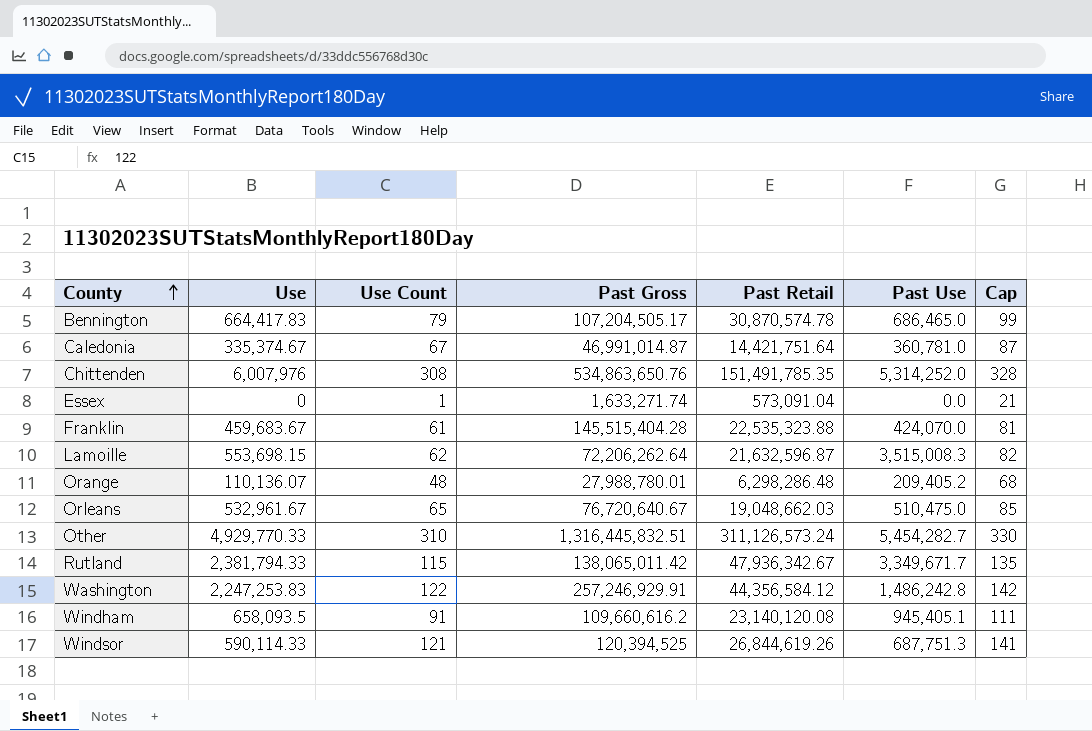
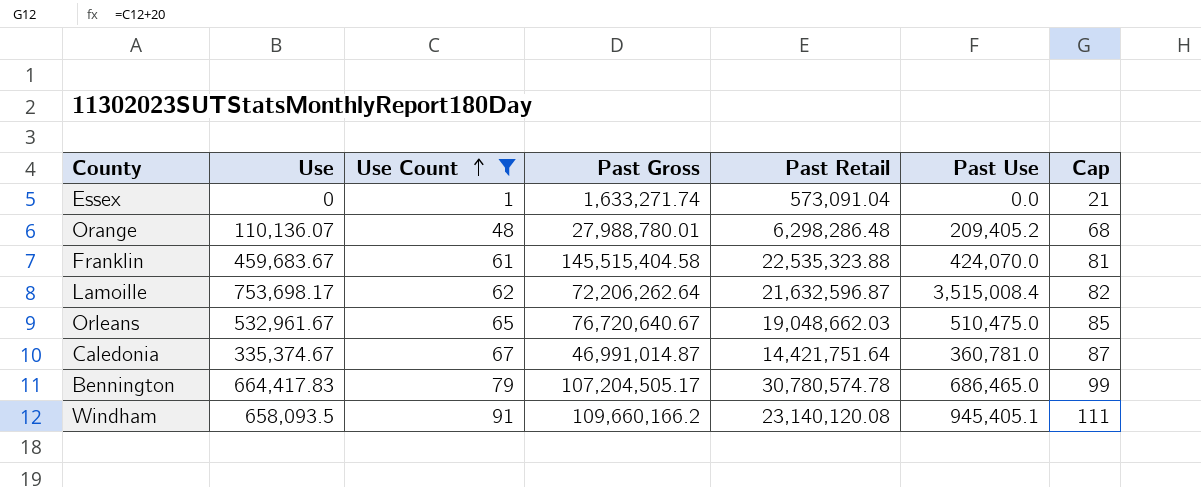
filter: none -> Use Count <= 91
row order: County ascending -> Use Count ascending
Franklin | Past Gross: 145,515,404.28 -> 145,515,404.58
Lamoille | Use: 553,698.15 -> 753,698.17
Lamoille | Past Use: 3,515,008.3 -> 3,515,008.4
Bennington | Past Retail: 30,870,574.78 -> 30,780,574.78
Windham | Past Gross: 109,660,616.2 -> 109,660,166.2

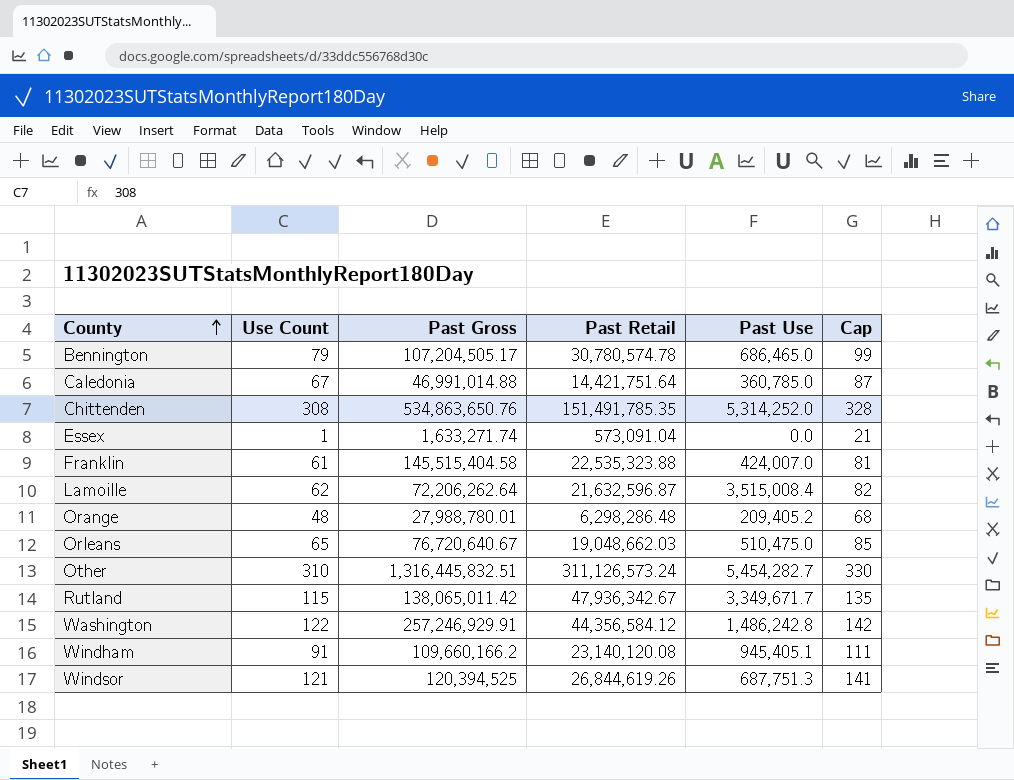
filter: Use Count <= 91 -> none
row order: Use Count ascending -> County ascending
column Use | position: 2 -> none
Caledonia | Past Gross: 46,991,014.87 -> 46,991,014.88
Caledonia | Past Use: 360,781.0 -> 360,785.0
Franklin | Past Use: 424,070.0 -> 424,007.0

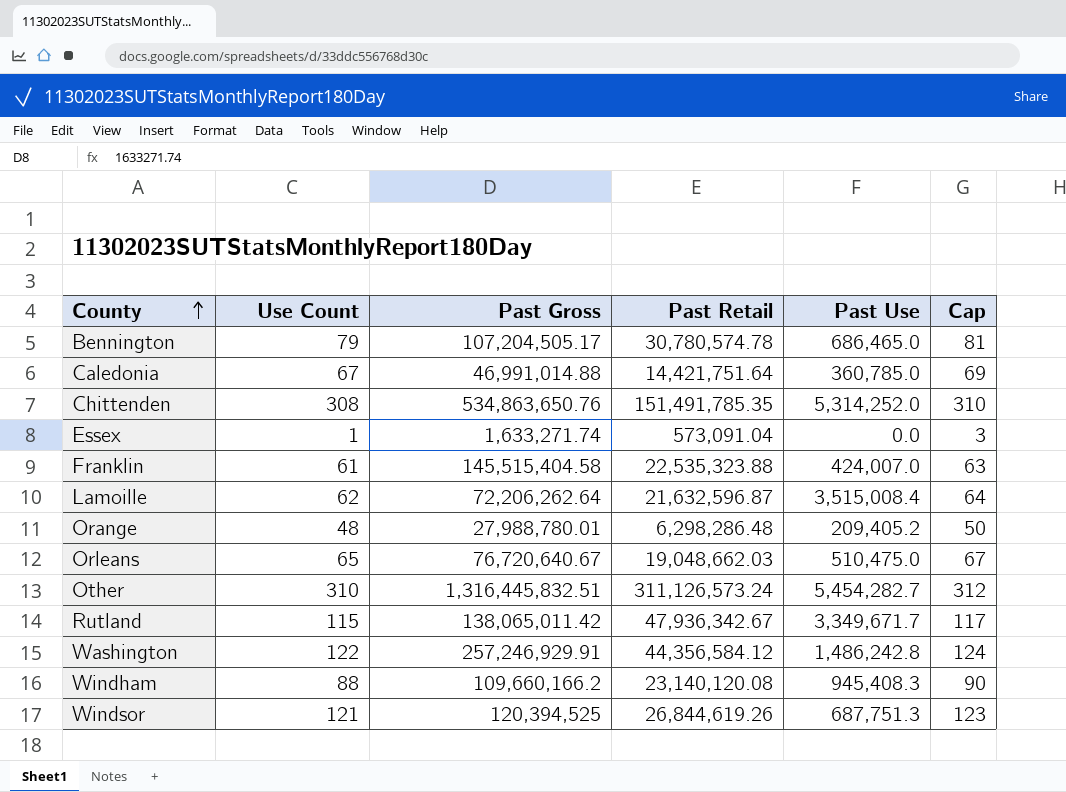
column Cap | formula: [Use Count] + 20 -> [Use Count] + 2
Windham | Use Count: 91 -> 88
Windham | Past Use: 945,405.1 -> 945,408.3

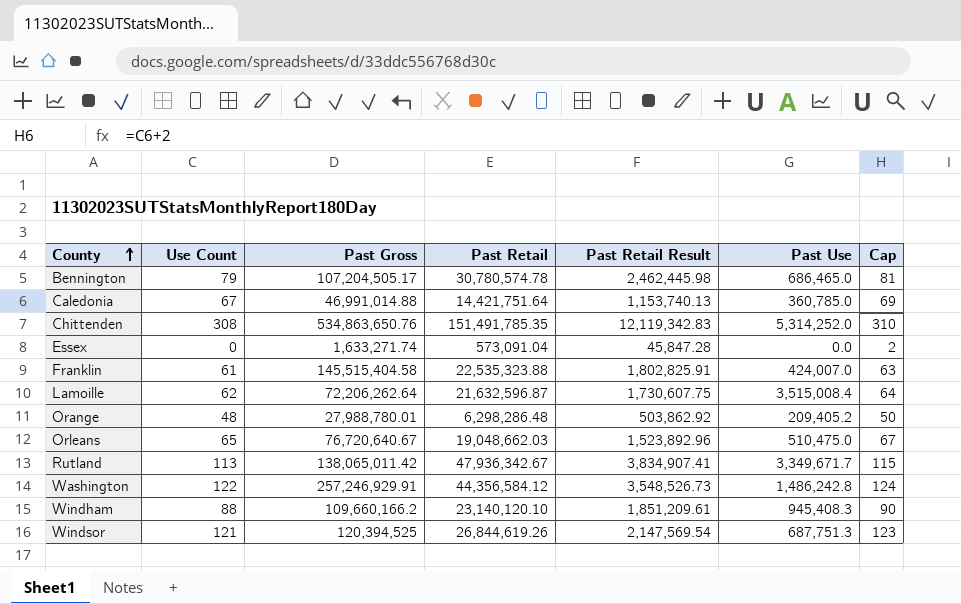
column Past Retail Result | formula: none -> [Past Retail] * 0.08
row Other: 310 | 1,316,445,832.51 | 311,126,573.24 | 5,454,282.7 | 312 -> none
Essex | Use Count: 1 -> 0
Essex | Cap: 3 -> 2
Rutland | Use Count: 115 -> 113
Rutland | Cap: 117 -> 115
Windham | Past Retail: 23,140,120.08 -> 23,140,120.10

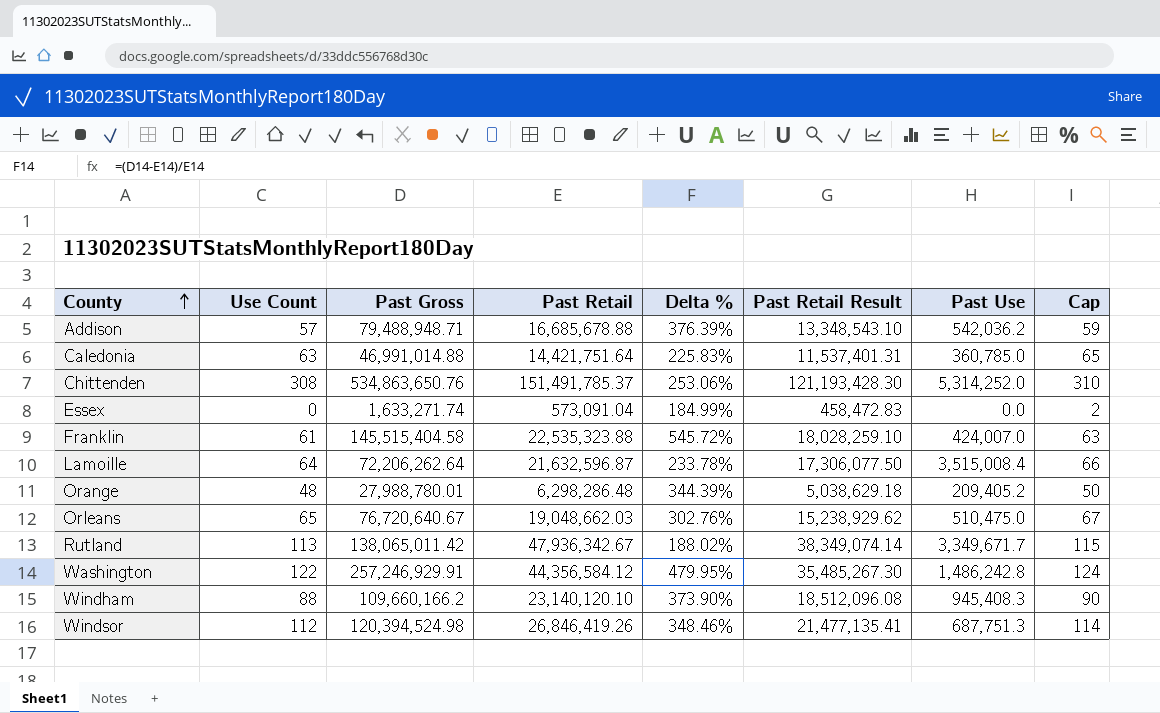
column Delta % | formula: none -> ([Past Gross] - [Past Retail]) / [Past Retail]
column Past Retail Result | formula: [Past Retail] * 0.08 -> [Past Retail] * 0.8
row Bennington: 79 | 107,204,505.17 | 30,780,574.78 | 2,462,445.98 | 686,465.0 | 81 -> none
row Addison: none -> 57 | 79,488,948.71 | 16,685,678.88 | 376.39% | 13,348,543.10 | 542,036.2 | 59
Caledonia | Use Count: 67 -> 63
Caledonia | Cap: 69 -> 65
Chittenden | Past Retail: 151,491,785.35 -> 151,491,785.37
Lamoille | Use Count: 62 -> 64
Lamoille | Cap: 64 -> 66
Windsor | Use Count: 121 -> 112
Windsor | Past Gross: 120,394,525 -> 120,394,524.98
Windsor | Past Retail: 26,844,619.26 -> 26,846,419.26
Windsor | Cap: 123 -> 114

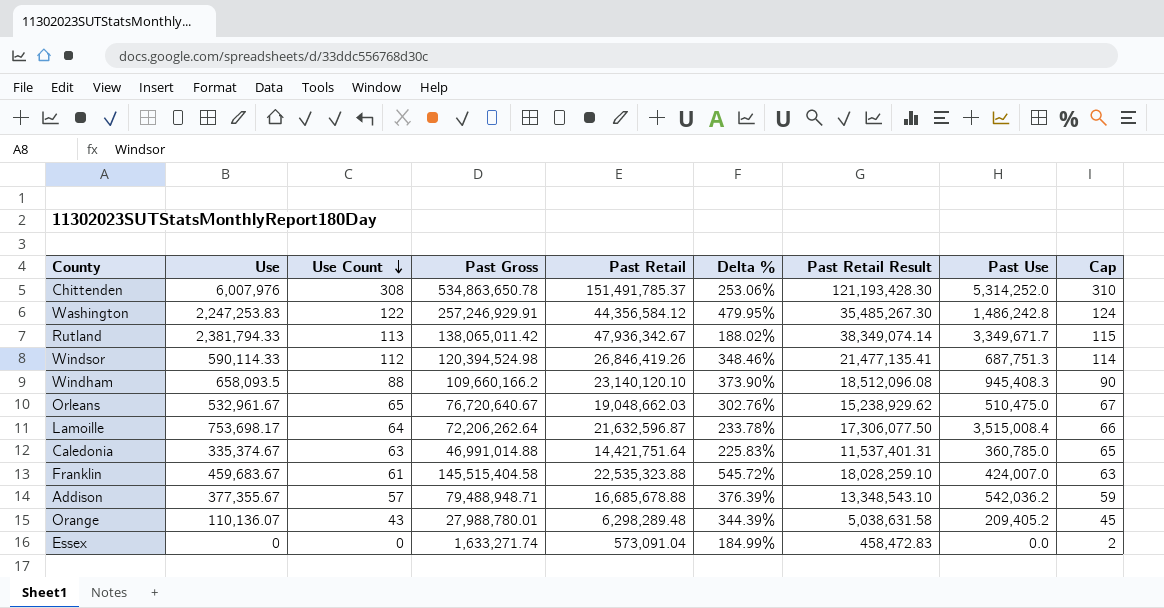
row order: County ascending -> Use Count descending
column Use | position: none -> 2
Chittenden | Past Gross: 534,863,650.76 -> 534,863,650.78
Orange | Use Count: 48 -> 43
Orange | Past Retail: 6,298,286.48 -> 6,298,289.48
Orange | Past Retail Result: 5,038,629.18 -> 5,038,631.58
Orange | Cap: 50 -> 45

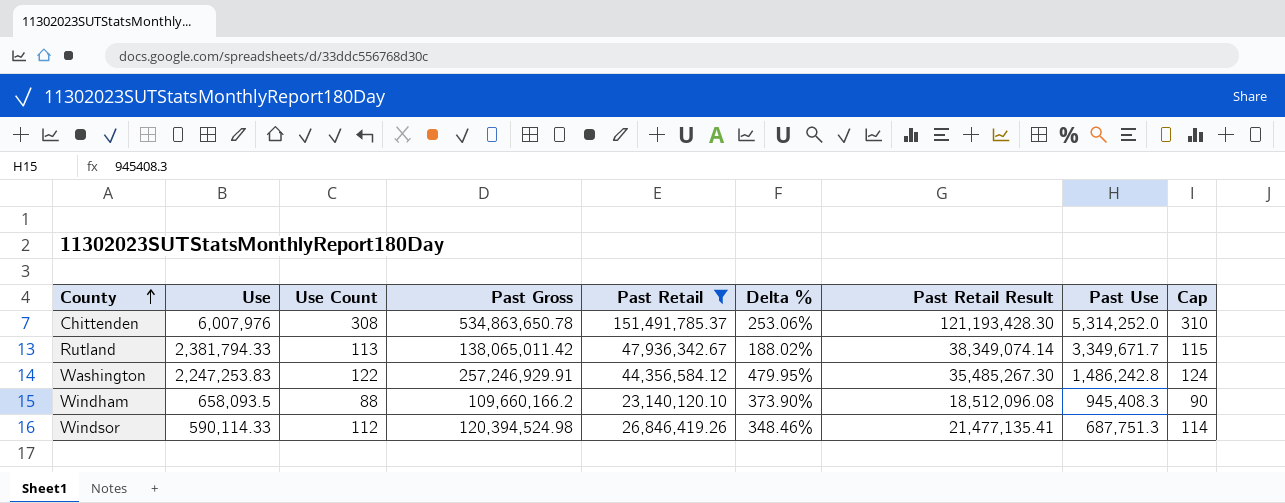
filter: none -> Past Retail >= 23,140,120.10
row order: Use Count descending -> County ascending

